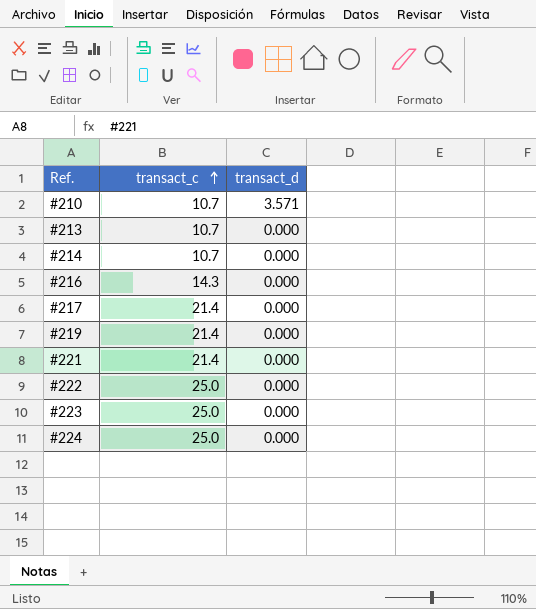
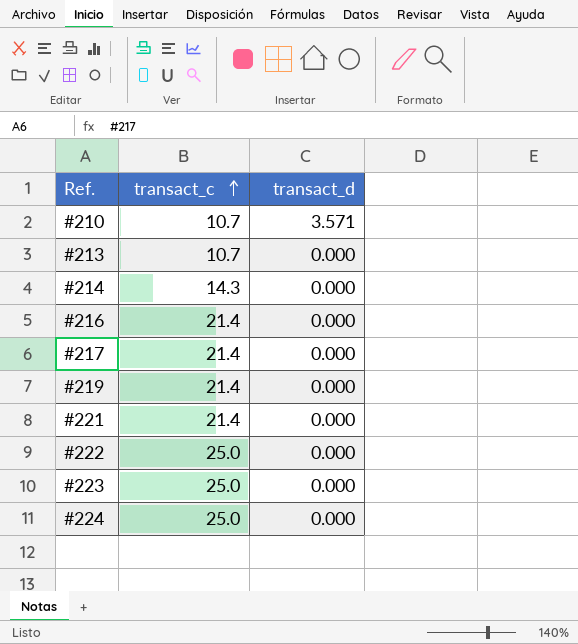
#214 | transact_c: 10.7 -> 14.3
#216 | transact_c: 14.3 -> 21.4

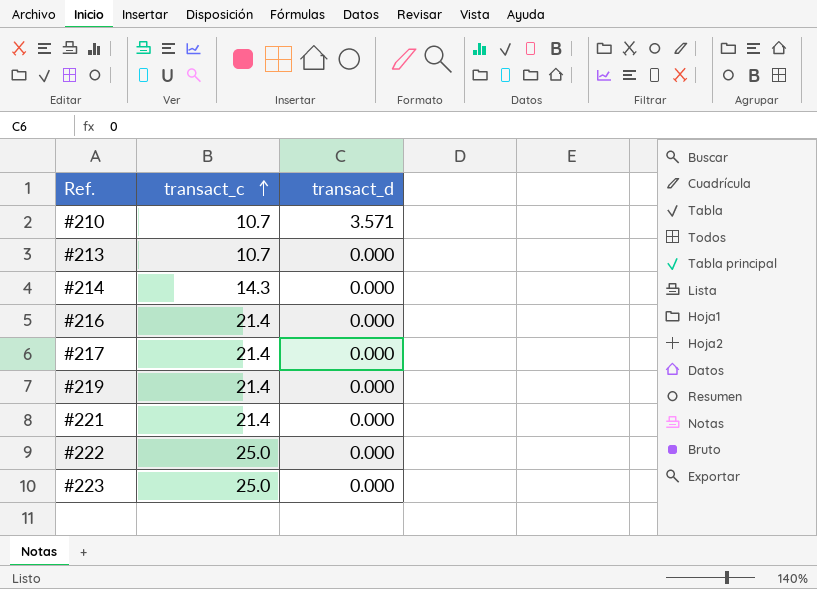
row #224: 25.0 | 0.000 -> none

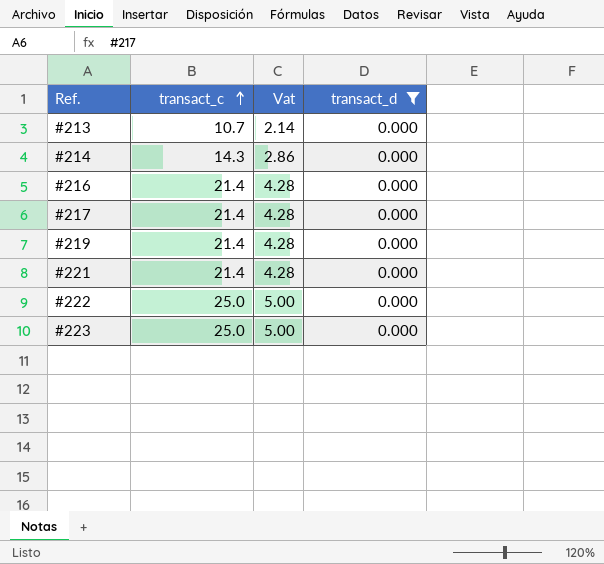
filter: none -> transact_d = 0.000
column Vat | formula: none -> [transact_c] * 0.2

